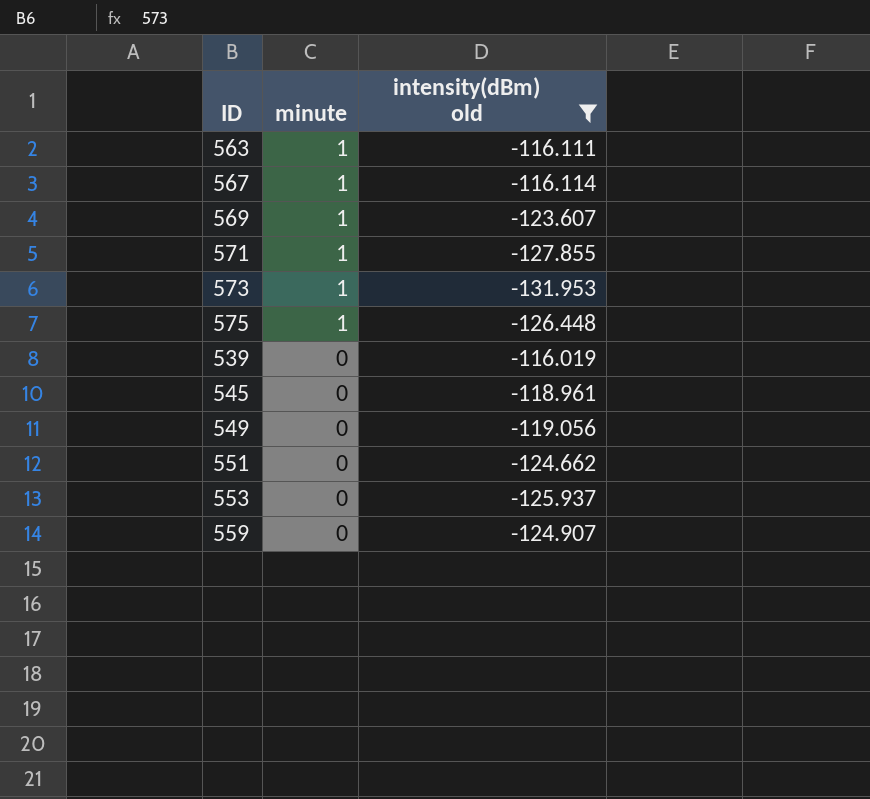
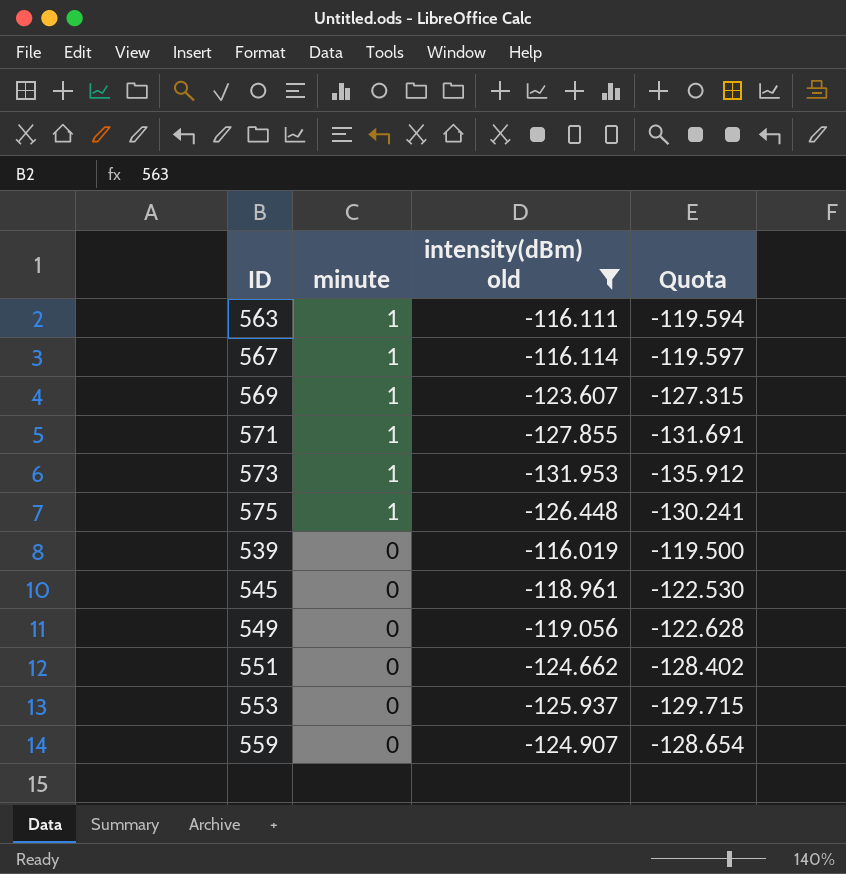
column Quota | formula: none -> [intensity(dBm) old] * 1.03

